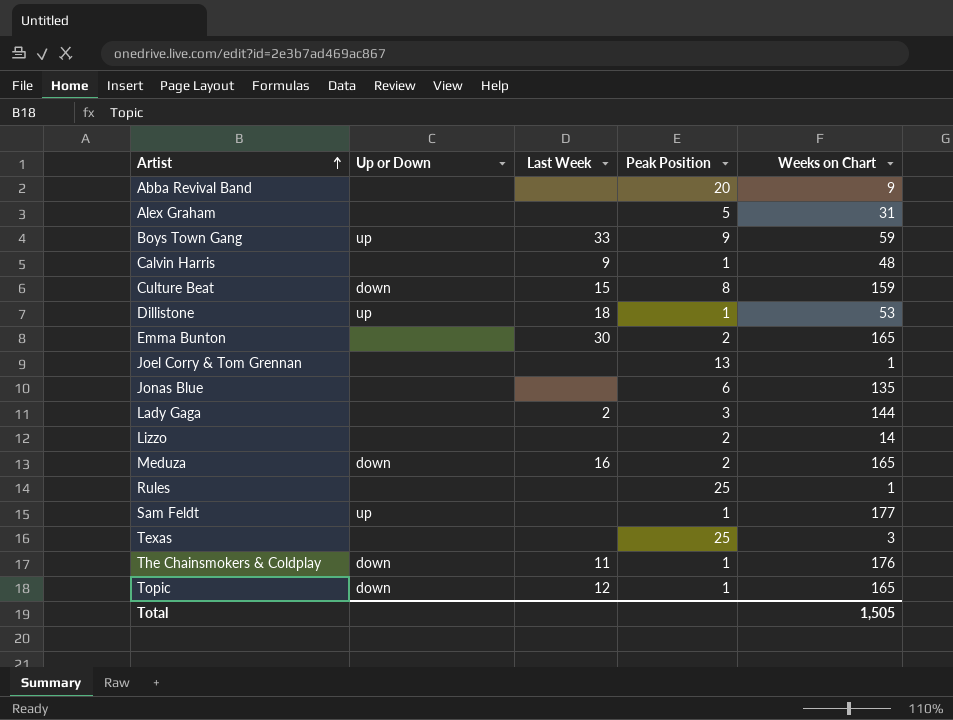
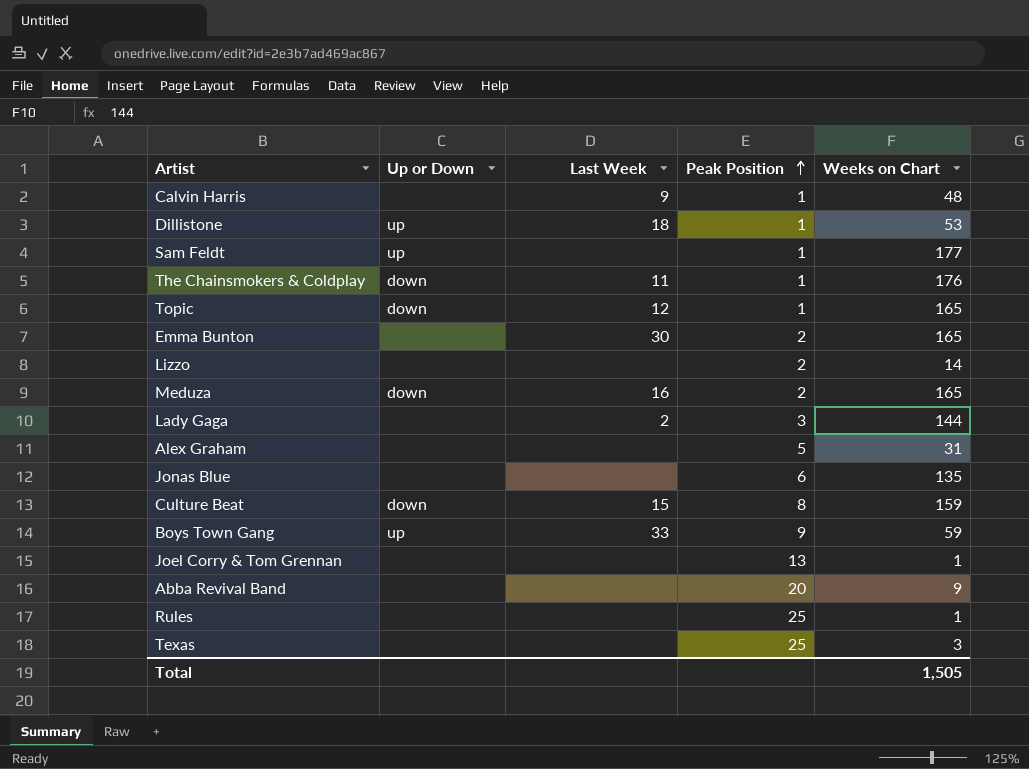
row order: Artist ascending -> Peak Position ascending

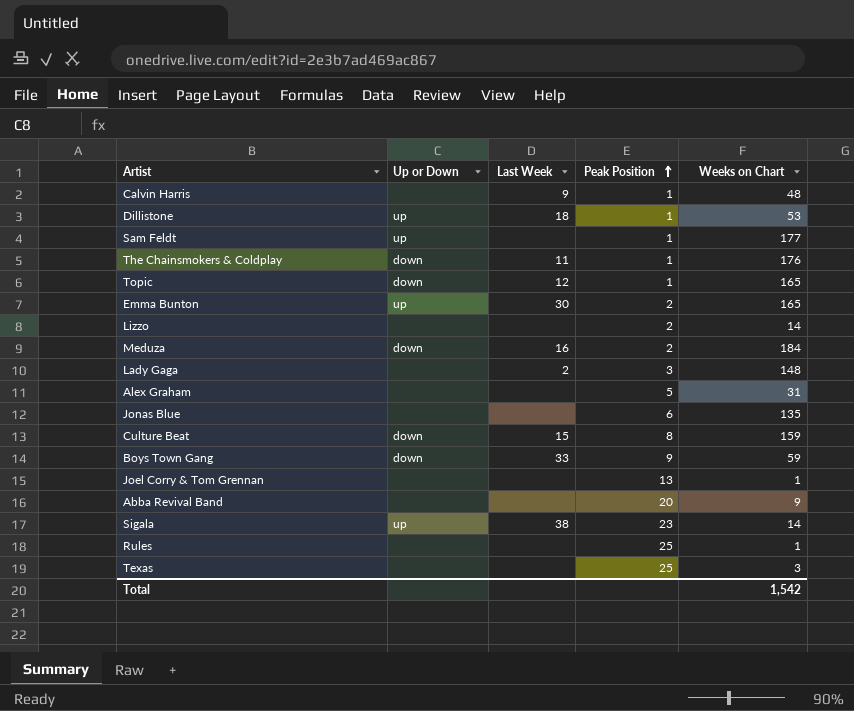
Emma Bunton | Up or Down: none -> up
Meduza | Weeks on Chart: 165 -> 184
Lady Gaga | Weeks on Chart: 144 -> 148
Boys Town Gang | Up or Down: up -> down
row Sigala: none -> up | 38 | 23 | 14
Total | Weeks on Chart: 1,505 -> 1,542

